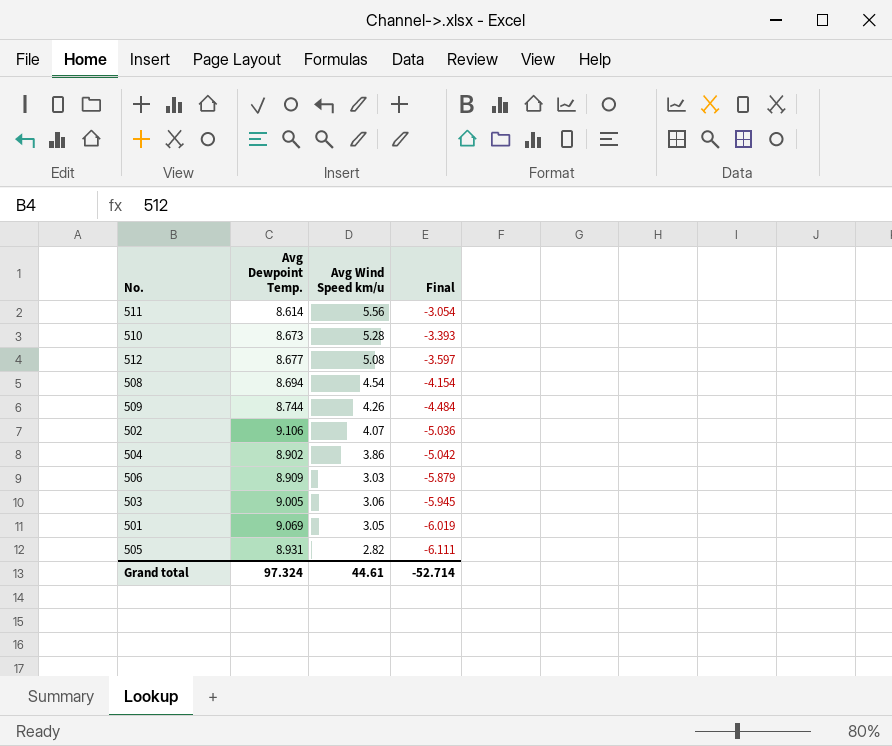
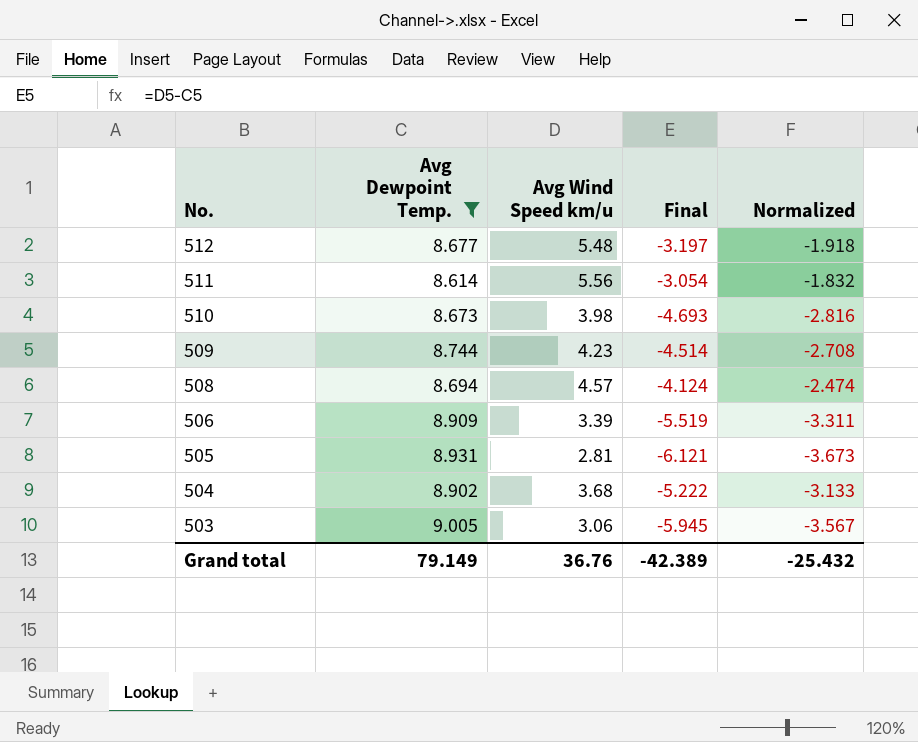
filter: none -> Avg Dewpoint Temp. <= 9.005
row order: Final descending -> No. descending
column Normalized | formula: none -> [Final] * 0.6
512 | Avg Wind Speed km/u: 5.08 -> 5.48
512 | Final: -3.597 -> -3.197
510 | Avg Wind Speed km/u: 5.28 -> 3.98
510 | Final: -3.393 -> -4.693
509 | Avg Wind Speed km/u: 4.26 -> 4.23
509 | Final: -4.484 -> -4.514
508 | Avg Wind Speed km/u: 4.54 -> 4.57
508 | Final: -4.154 -> -4.124
506 | Avg Wind Speed km/u: 3.03 -> 3.39
506 | Final: -5.879 -> -5.519
505 | Avg Wind Speed km/u: 2.82 -> 2.81
505 | Final: -6.111 -> -6.121
504 | Avg Wind Speed km/u: 3.86 -> 3.68
504 | Final: -5.042 -> -5.222
Grand total | Avg Dewpoint Temp.: 97.324 -> 79.149
Grand total | Avg Wind Speed km/u: 44.61 -> 36.76
Grand total | Final: -52.714 -> -42.389

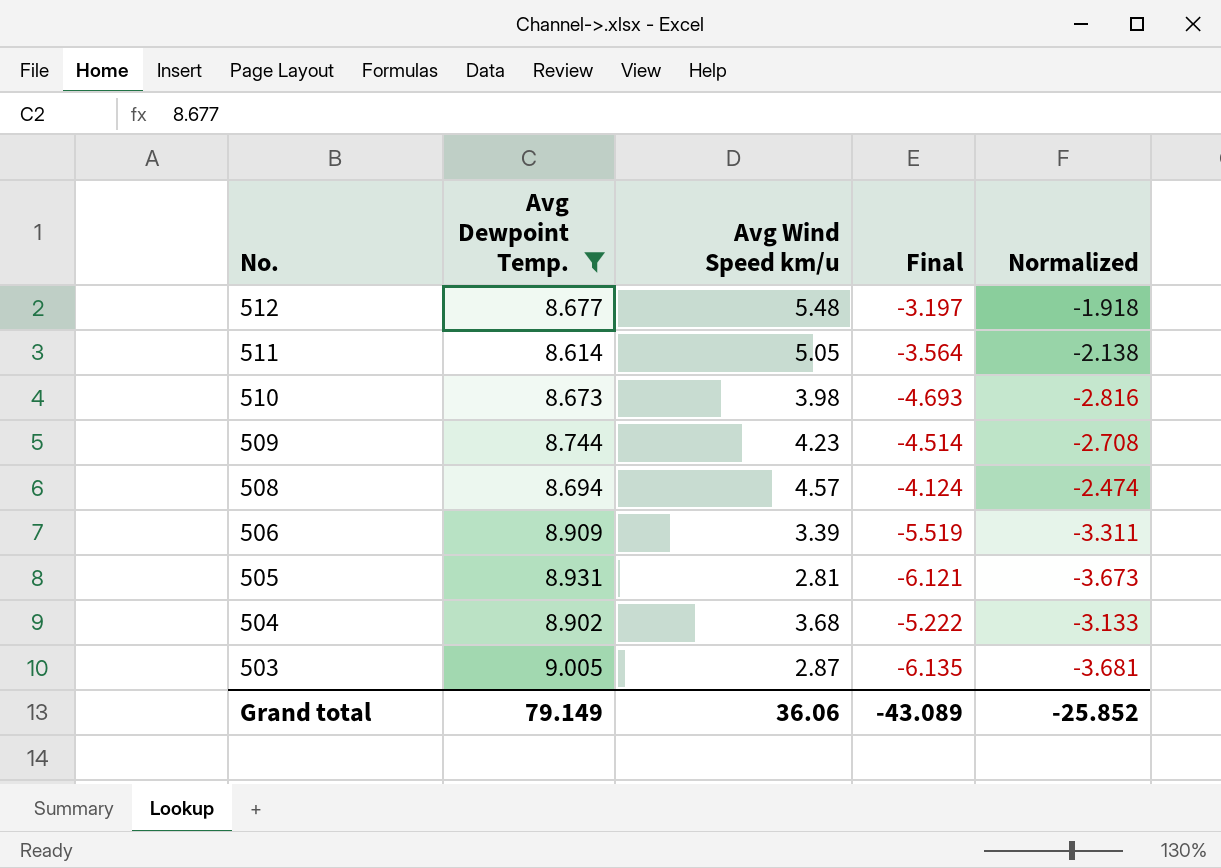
511 | Avg Wind Speed km/u: 5.56 -> 5.05
511 | Final: -3.054 -> -3.564
511 | Normalized: -1.832 -> -2.138
503 | Avg Wind Speed km/u: 3.06 -> 2.87
503 | Final: -5.945 -> -6.135
503 | Normalized: -3.567 -> -3.681
Grand total | Avg Wind Speed km/u: 36.76 -> 36.06
Grand total | Final: -42.389 -> -43.089
Grand total | Normalized: -25.432 -> -25.852

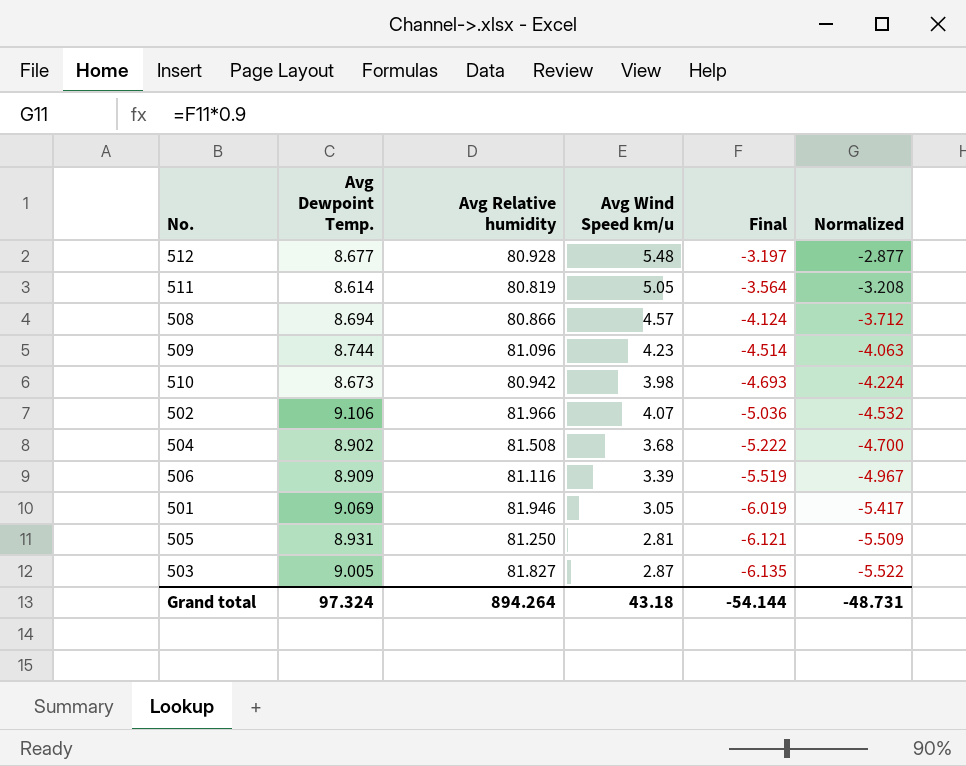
filter: Avg Dewpoint Temp. <= 9.005 -> none
row order: No. descending -> Final descending
column Avg Relative humidity | position: none -> 3
column Normalized | formula: [Final] * 0.6 -> [Final] * 0.9
Grand total | Avg Dewpoint Temp.: 79.149 -> 97.324
Grand total | Avg Wind Speed km/u: 36.06 -> 43.18
Grand total | Final: -43.089 -> -54.144
Grand total | Normalized: -25.852 -> -48.731

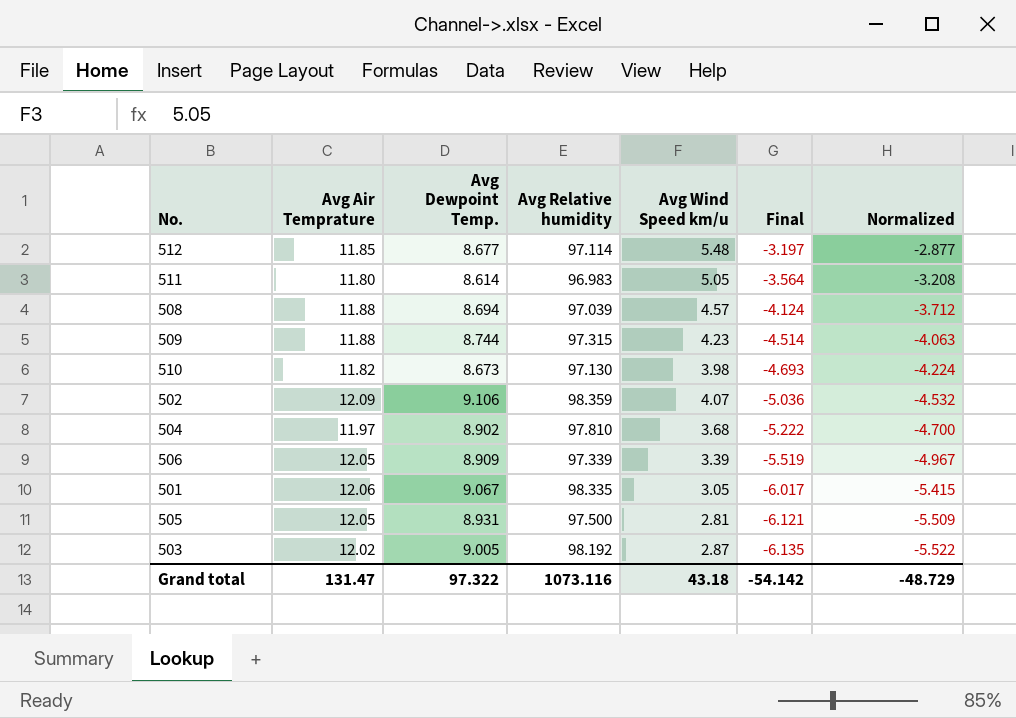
column Avg Air Temprature | position: none -> 2
512 | Avg Relative humidity: 80.928 -> 97.114
511 | Avg Relative humidity: 80.819 -> 96.983
508 | Avg Relative humidity: 80.866 -> 97.039
509 | Avg Relative humidity: 81.096 -> 97.315
510 | Avg Relative humidity: 80.942 -> 97.130
502 | Avg Relative humidity: 81.966 -> 98.359
504 | Avg Relative humidity: 81.508 -> 97.810
506 | Avg Relative humidity: 81.116 -> 97.339
501 | Avg Dewpoint Temp.: 9.069 -> 9.067
501 | Avg Relative humidity: 81.946 -> 98.335
501 | Final: -6.019 -> -6.017
501 | Normalized: -5.417 -> -5.415
505 | Avg Relative humidity: 81.250 -> 97.500
503 | Avg Relative humidity: 81.827 -> 98.192
Grand total | Avg Dewpoint Temp.: 97.324 -> 97.322
Grand total | Avg Relative humidity: 894.264 -> 1073.116
Grand total | Final: -54.144 -> -54.142
Grand total | Normalized: -48.731 -> -48.729

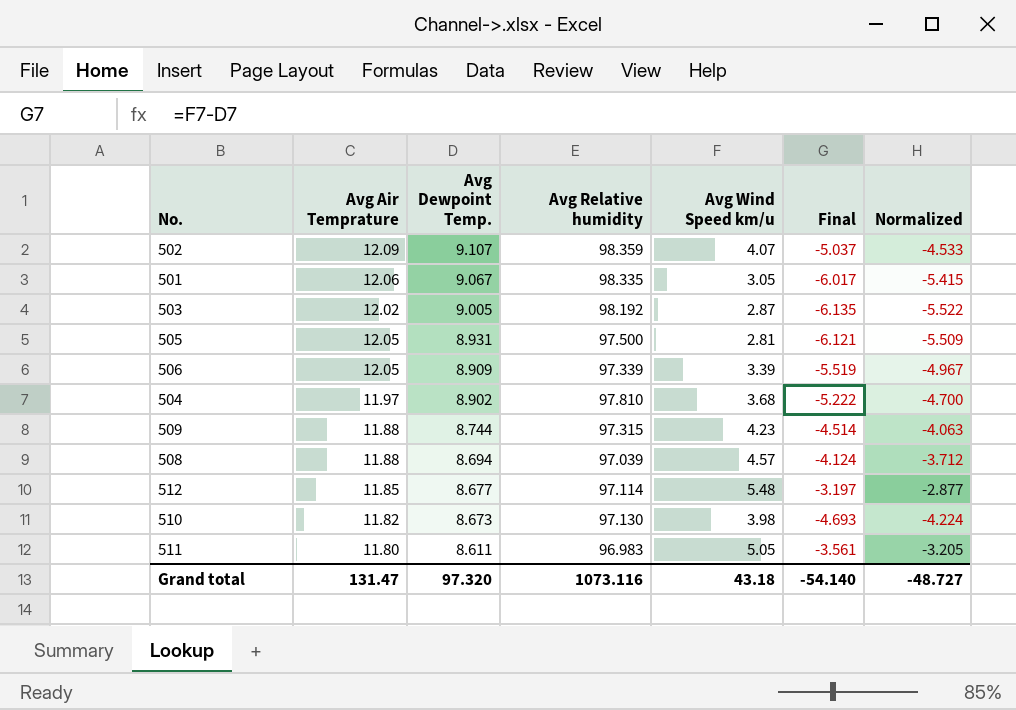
row order: Final descending -> Avg Dewpoint Temp. descending
502 | Avg Dewpoint Temp.: 9.106 -> 9.107
502 | Final: -5.036 -> -5.037
502 | Normalized: -4.532 -> -4.533
511 | Avg Dewpoint Temp.: 8.614 -> 8.611
511 | Final: -3.564 -> -3.561
511 | Normalized: -3.208 -> -3.205
Grand total | Avg Dewpoint Temp.: 97.322 -> 97.320
Grand total | Final: -54.142 -> -54.140
Grand total | Normalized: -48.729 -> -48.727

